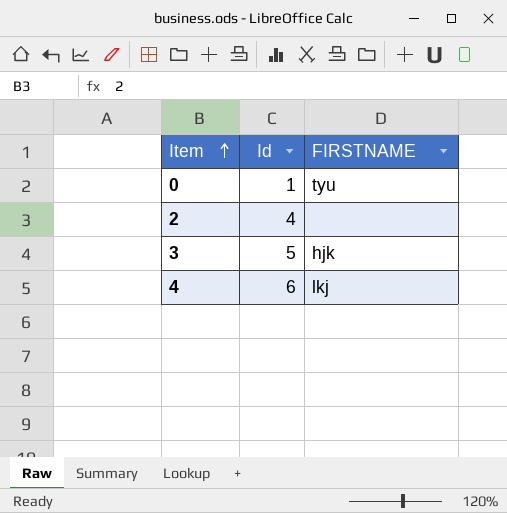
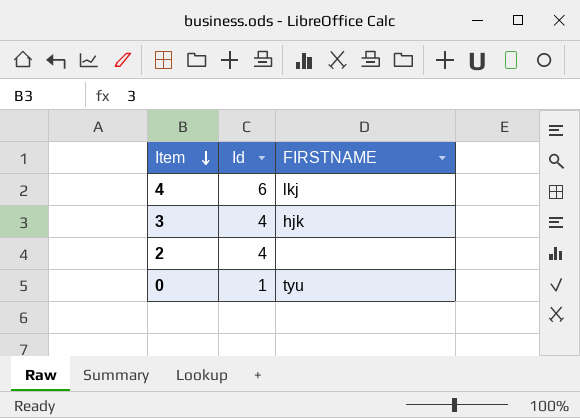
row order: Item ascending -> Item descending
3 | Id: 5 -> 4

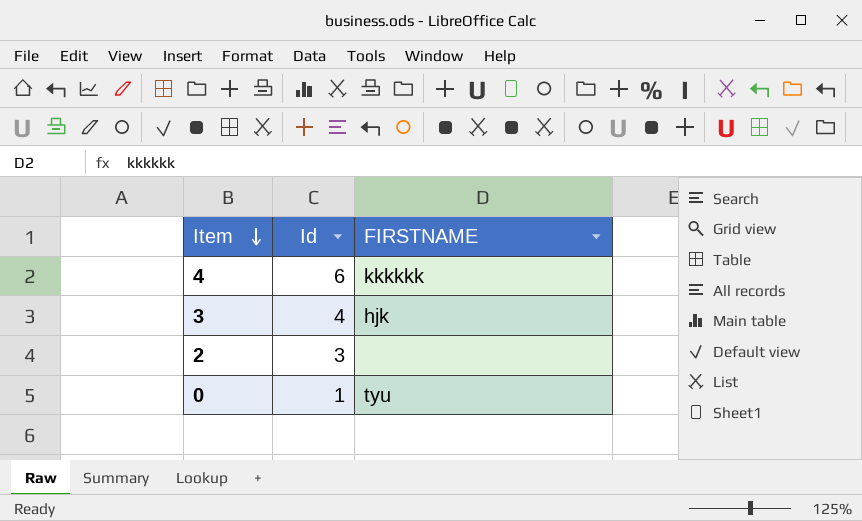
4 | FIRSTNAME: lkj -> kkkkkk
2 | Id: 4 -> 3

